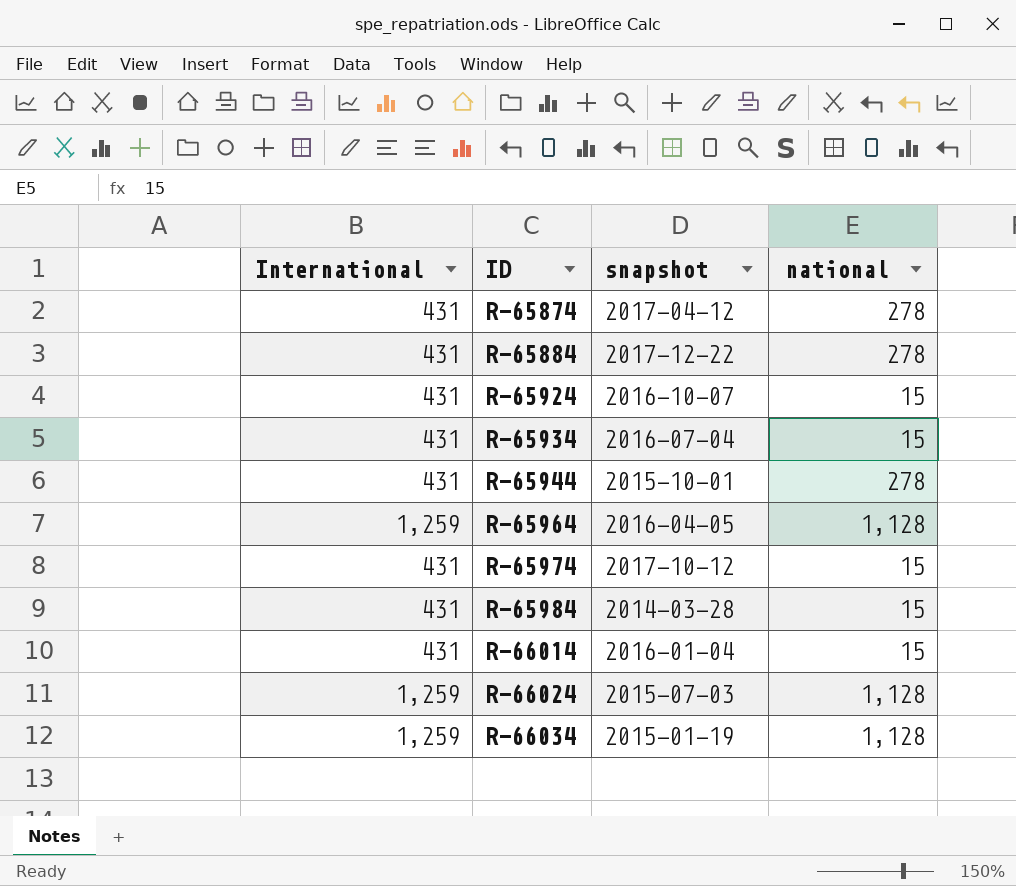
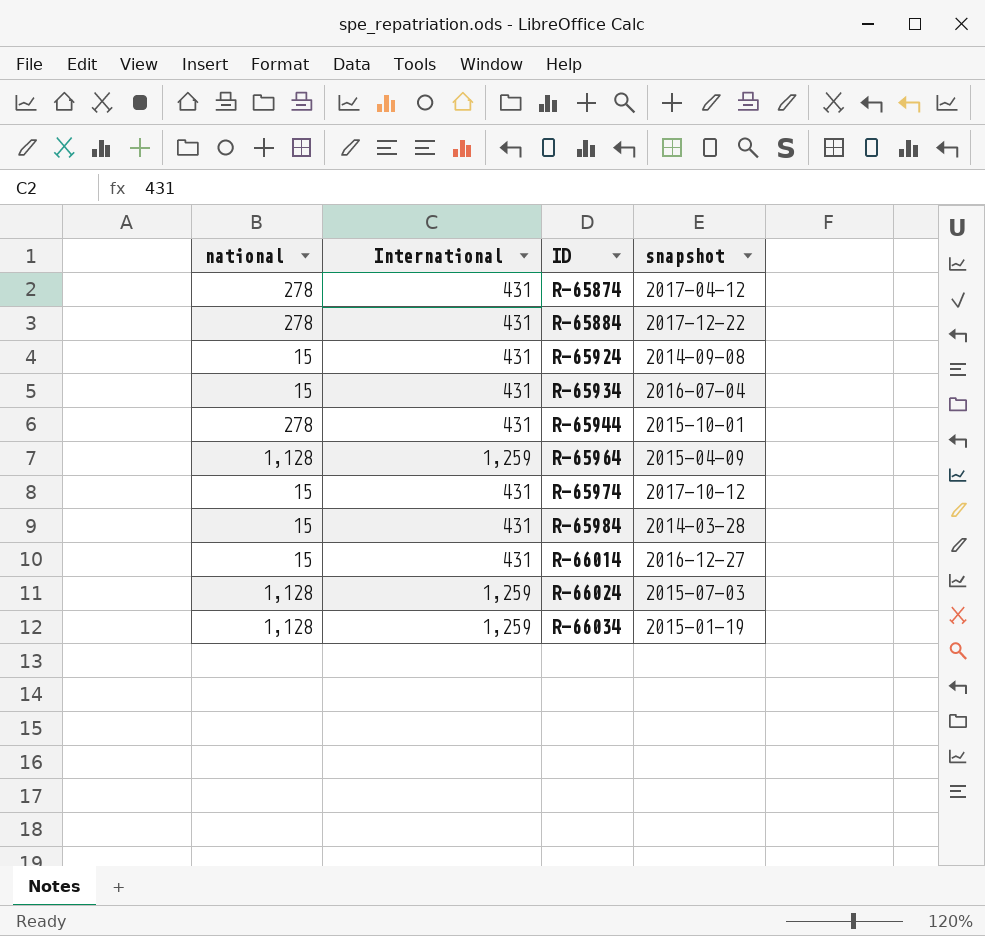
column national | position: 4 -> 1
R-65924 | snapshot: 2016-10-07 -> 2014-09-08
R-65964 | snapshot: 2016-04-05 -> 2015-04-09
R-66014 | snapshot: 2016-01-04 -> 2016-12-27

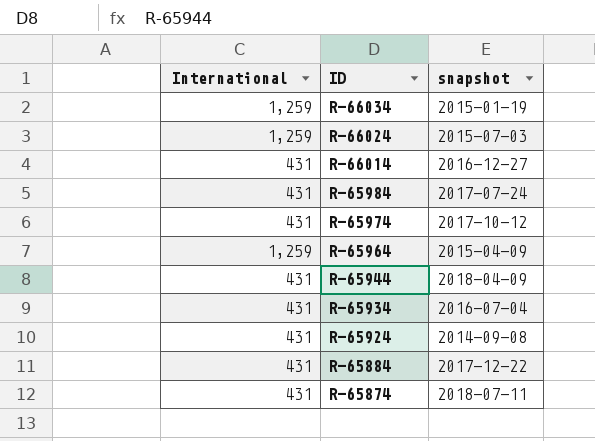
row order: ID ascending -> ID descending
column national | position: 1 -> none
R-65984 | snapshot: 2014-03-28 -> 2017-07-24
R-65944 | snapshot: 2015-10-01 -> 2018-04-09
R-65874 | snapshot: 2017-04-12 -> 2018-07-11

